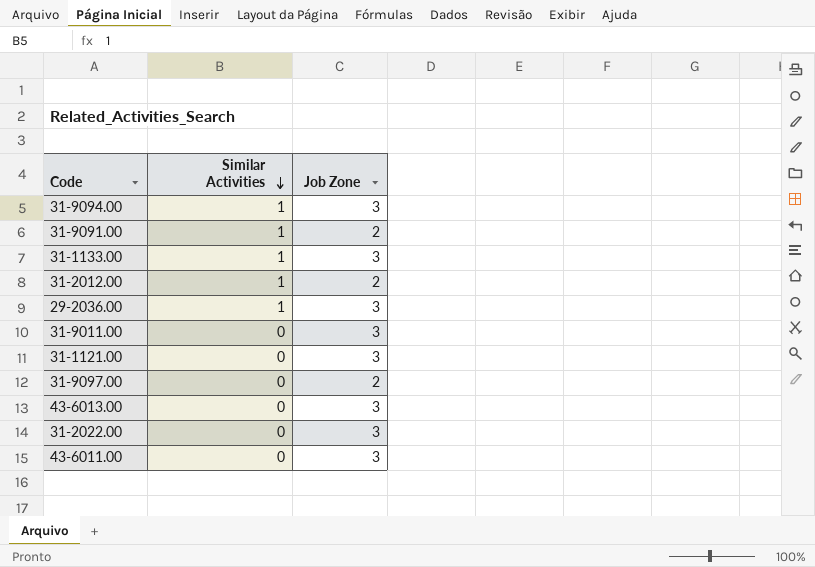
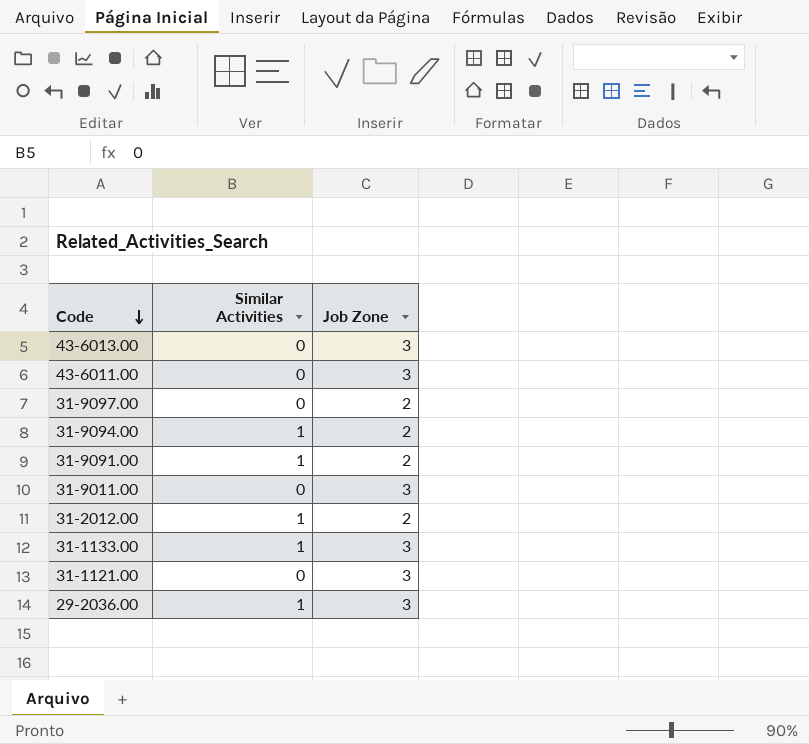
row order: Similar Activities descending -> Code descending
row 31-2022.00: 0 | 3 -> none
31-9094.00 | Job Zone: 3 -> 2

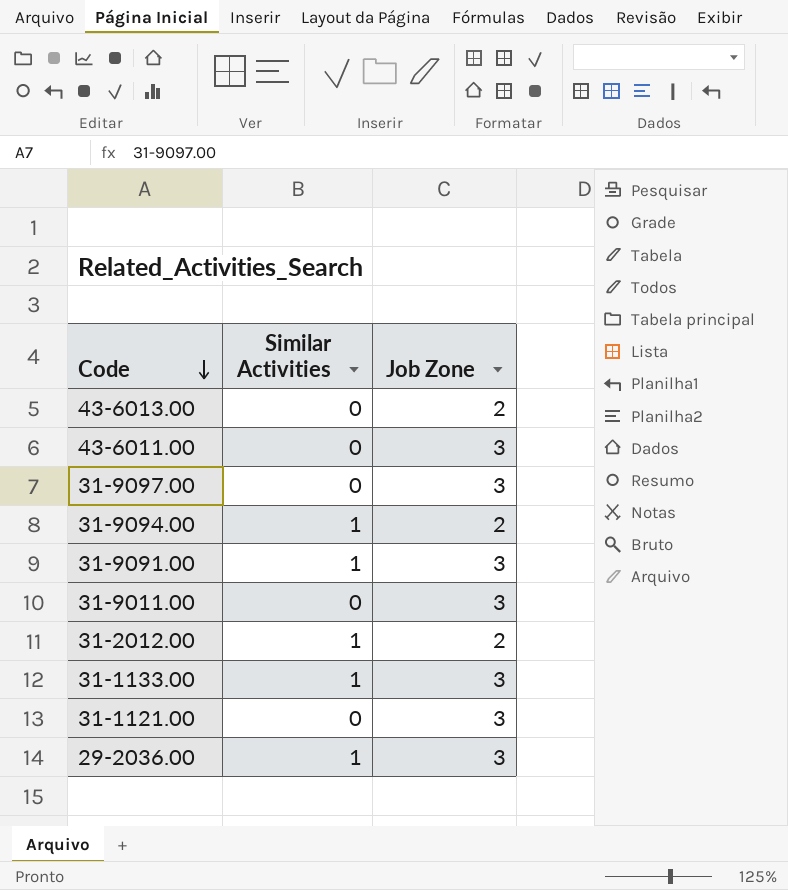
43-6013.00 | Job Zone: 3 -> 2
31-9097.00 | Job Zone: 2 -> 3
31-9091.00 | Job Zone: 2 -> 3

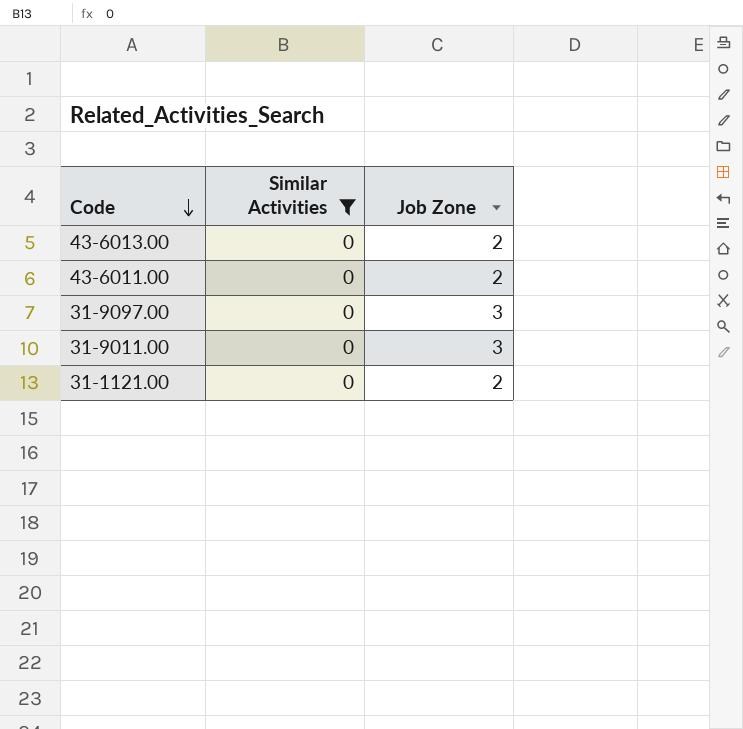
filter: none -> Similar Activities = 0
43-6011.00 | Job Zone: 3 -> 2
31-1121.00 | Job Zone: 3 -> 2

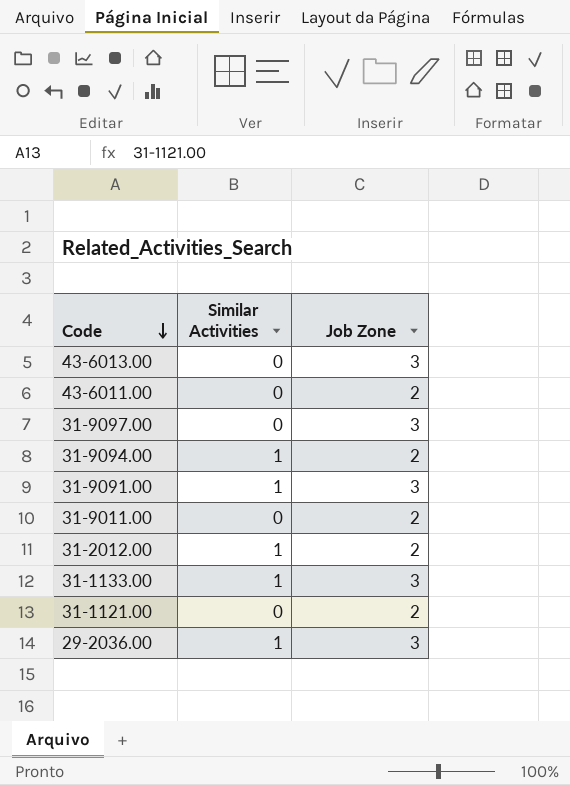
filter: Similar Activities = 0 -> none
43-6013.00 | Job Zone: 2 -> 3
31-9011.00 | Job Zone: 3 -> 2

